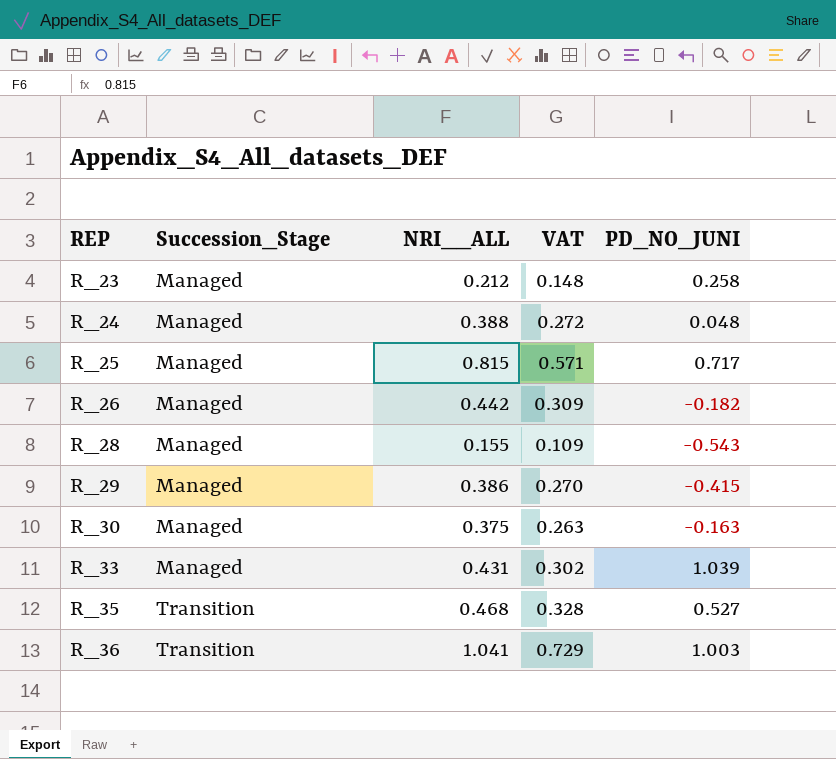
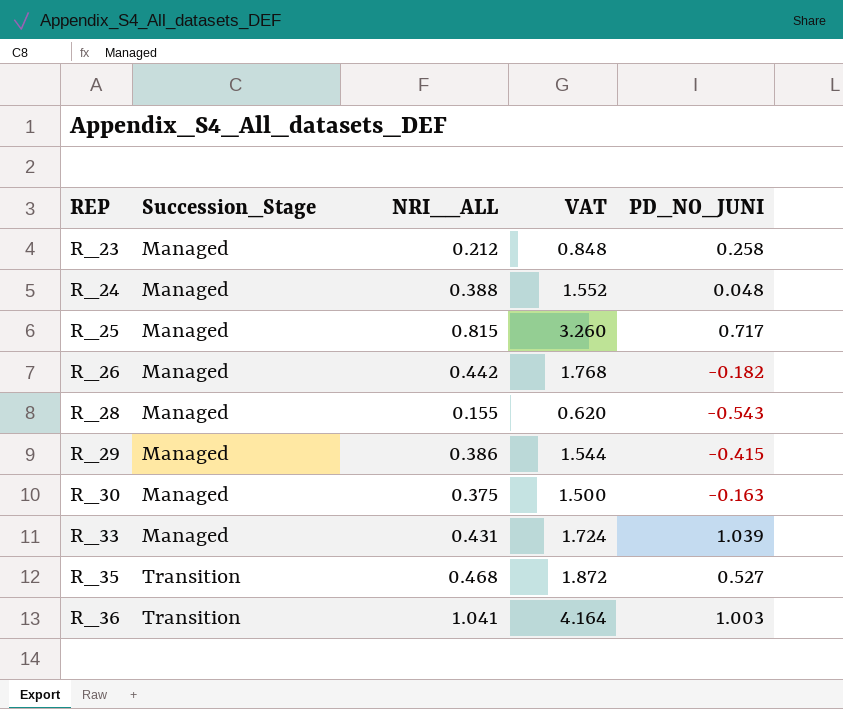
column VAT | formula: [NRI__ALL] * 0.7 -> [NRI__ALL] * 4

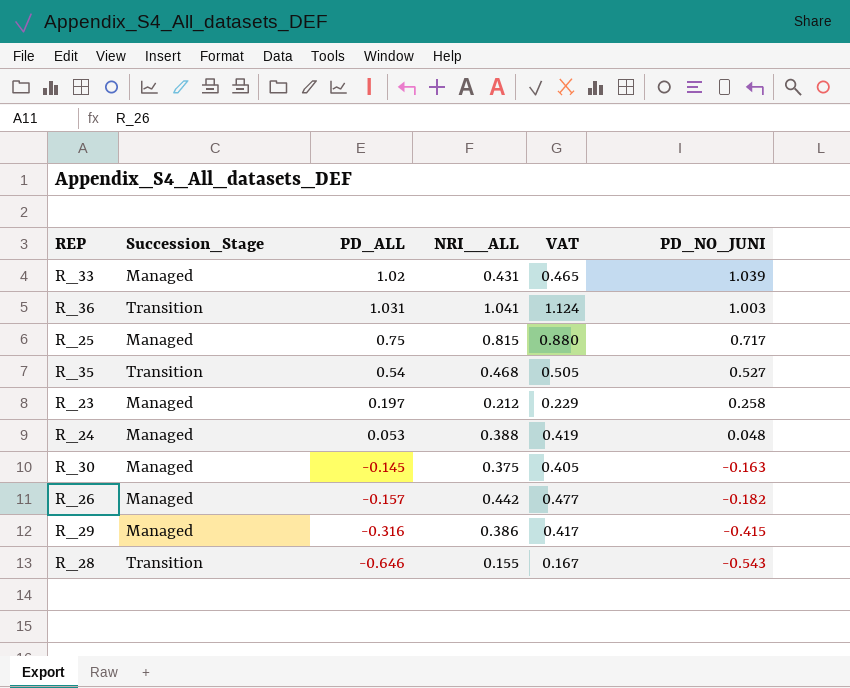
row order: REP ascending -> PD_NO_JUNI descending
column PD_ALL | position: none -> 3
column VAT | formula: [NRI__ALL] * 4 -> [NRI__ALL] * 1.08
R_28 | Succession_Stage: Managed -> Transition

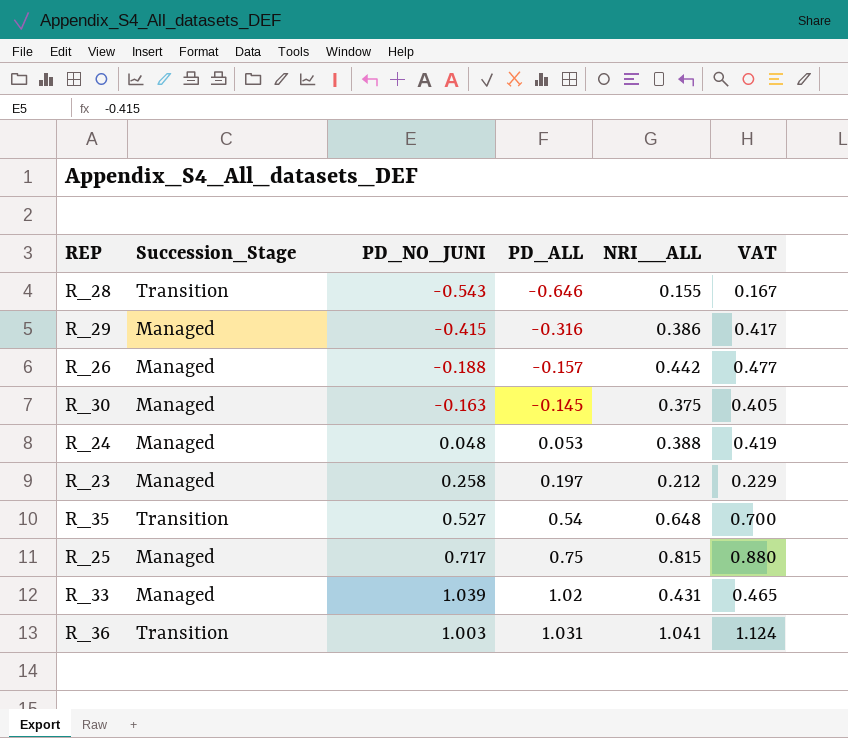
row order: PD_NO_JUNI descending -> PD_ALL ascending
column PD_NO_JUNI | position: 6 -> 3
R_26 | PD_NO_JUNI: -0.182 -> -0.188
R_35 | NRI__ALL: 0.468 -> 0.648
R_35 | VAT: 0.505 -> 0.700

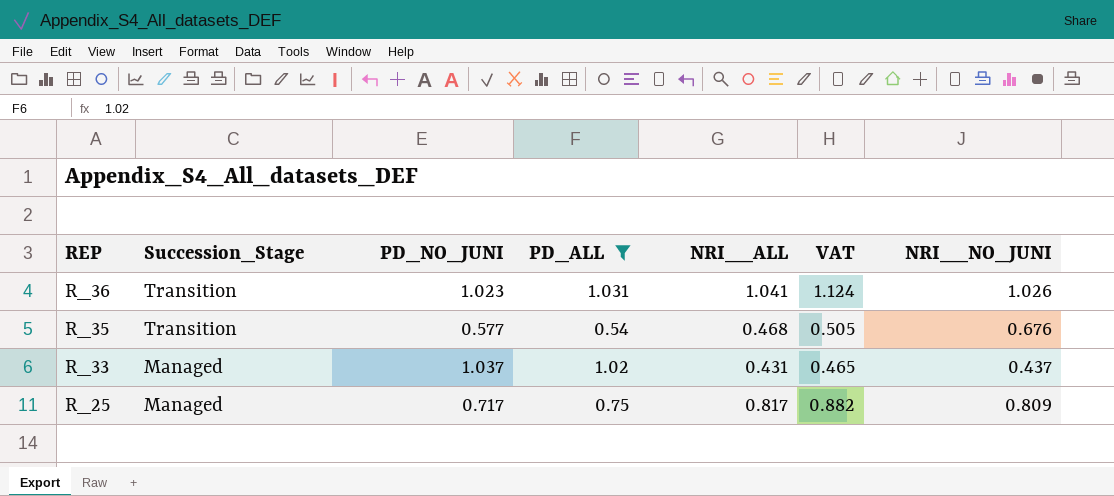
filter: none -> PD_ALL >= 0.54
row order: PD_ALL ascending -> REP descending
column NRI__NO_JUNI | position: none -> 7
R_36 | PD_NO_JUNI: 1.003 -> 1.023
R_35 | PD_NO_JUNI: 0.527 -> 0.577
R_35 | NRI__ALL: 0.648 -> 0.468
R_35 | VAT: 0.700 -> 0.505
R_33 | PD_NO_JUNI: 1.039 -> 1.037
R_25 | NRI__ALL: 0.815 -> 0.817
R_25 | VAT: 0.880 -> 0.882

